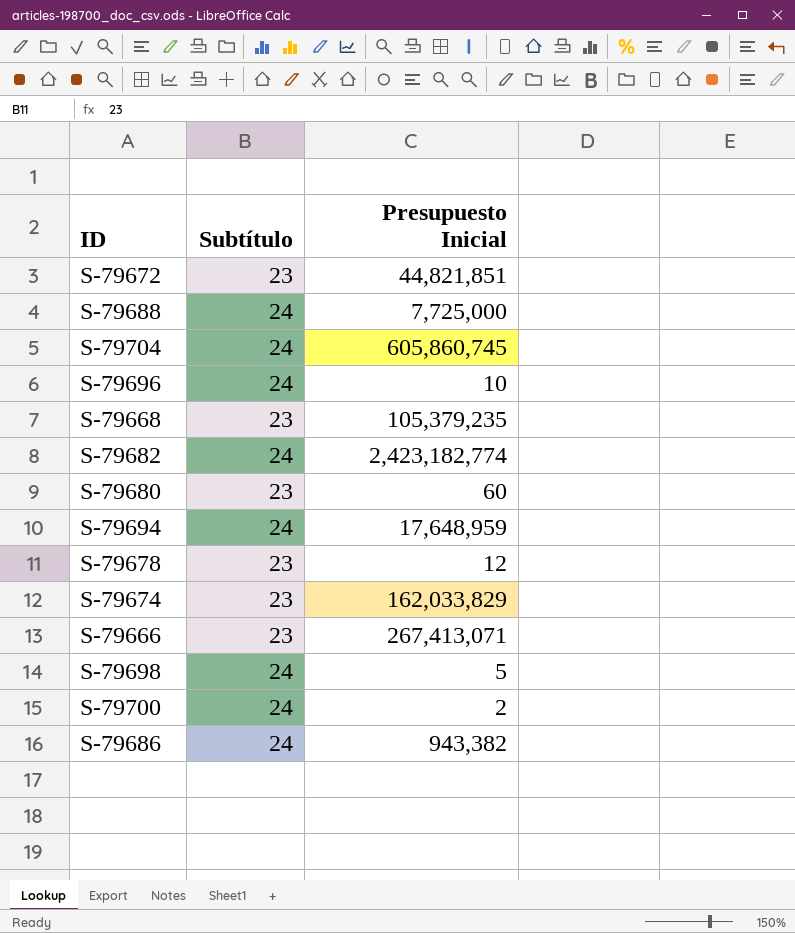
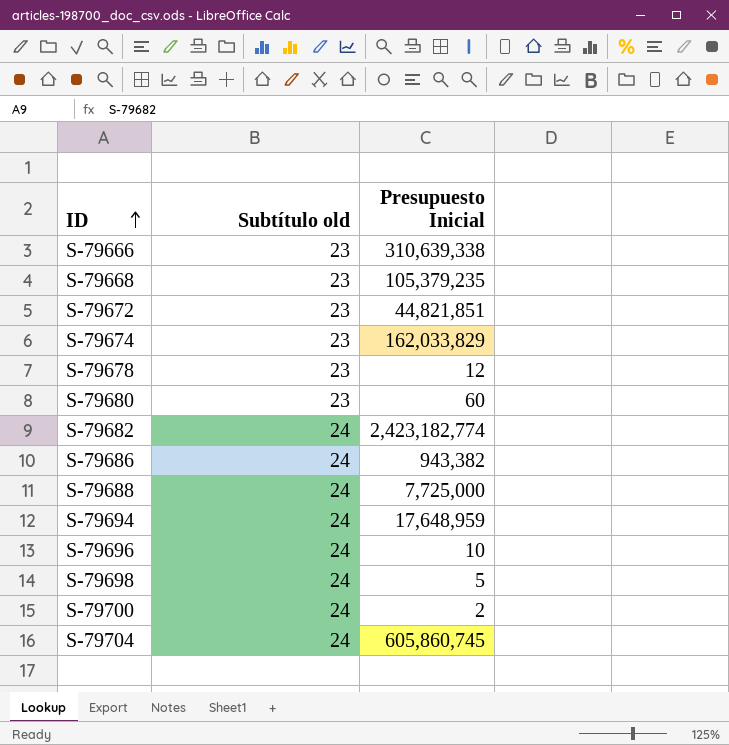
row order: none -> ID ascending
column name: Subtítulo -> Subtítulo old
S-79666 | Presupuesto Inicial: 267,413,071 -> 310,639,338

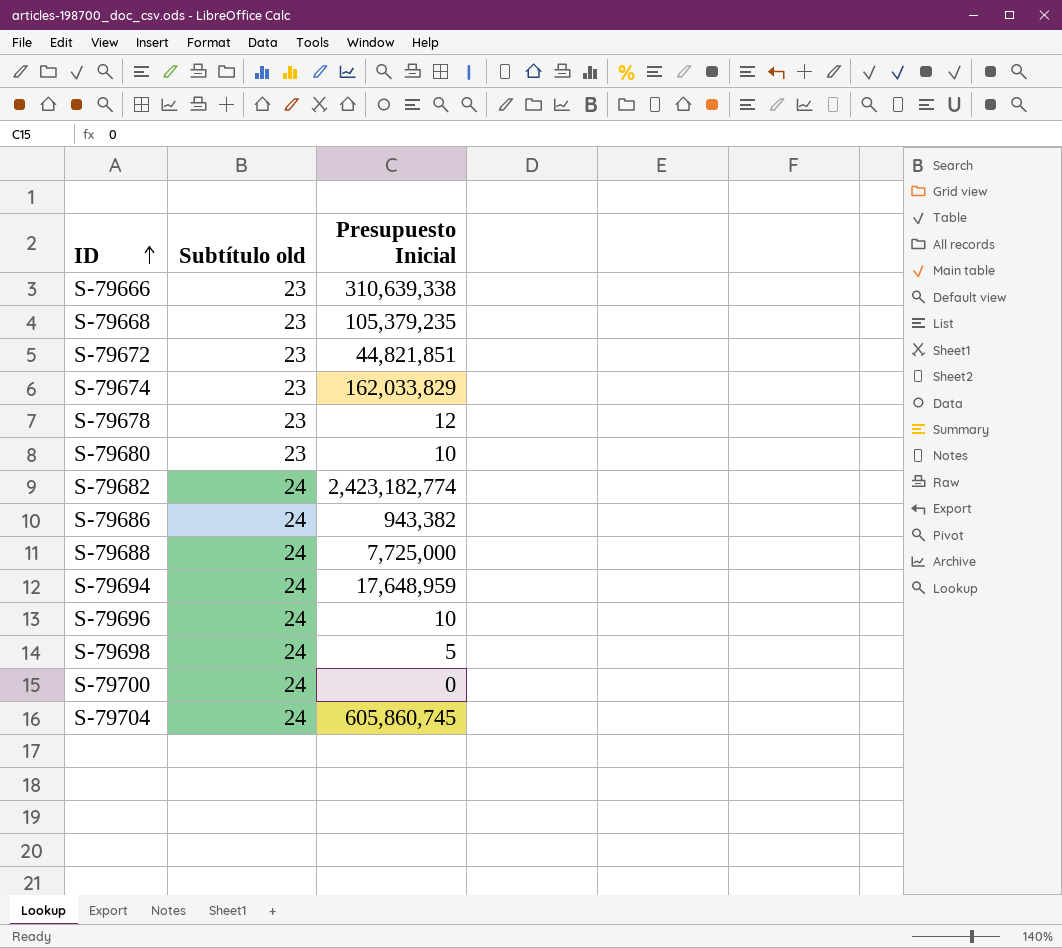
S-79680 | Presupuesto Inicial: 60 -> 10
S-79700 | Presupuesto Inicial: 2 -> 0

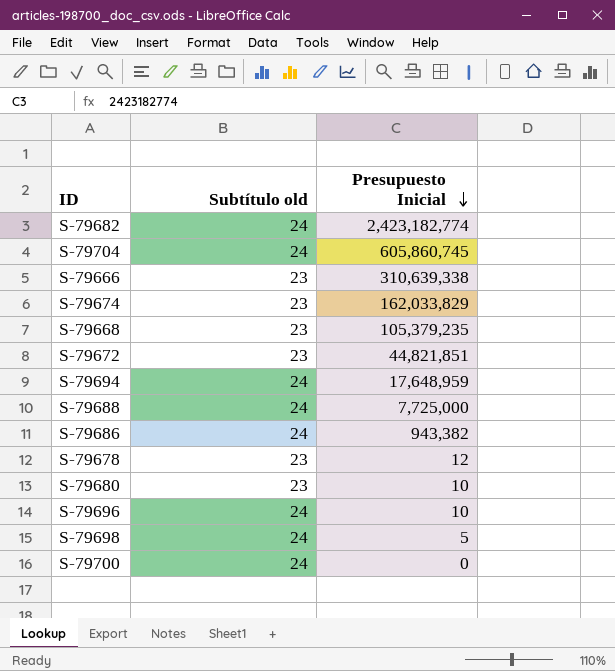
row order: ID ascending -> Presupuesto Inicial descending

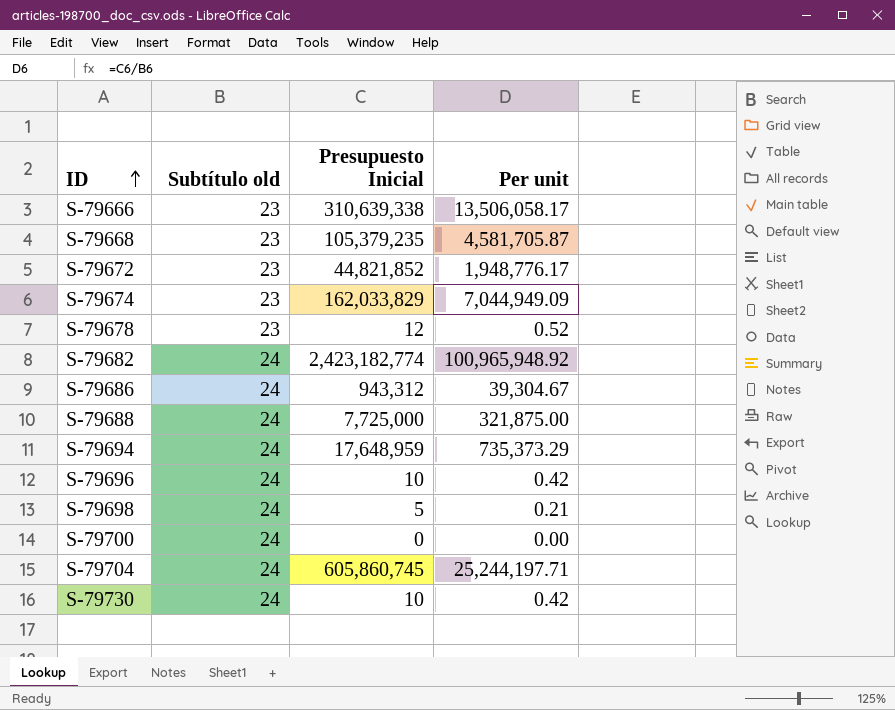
row order: Presupuesto Inicial descending -> ID ascending
column Per unit | formula: none -> [Presupuesto Inicial] / [Subtítulo old]
row S-79680: 23 | 10 -> none
S-79672 | Presupuesto Inicial: 44,821,851 -> 44,821,852
S-79686 | Presupuesto Inicial: 943,382 -> 943,312
row S-79730: none -> 24 | 10 | 0.42

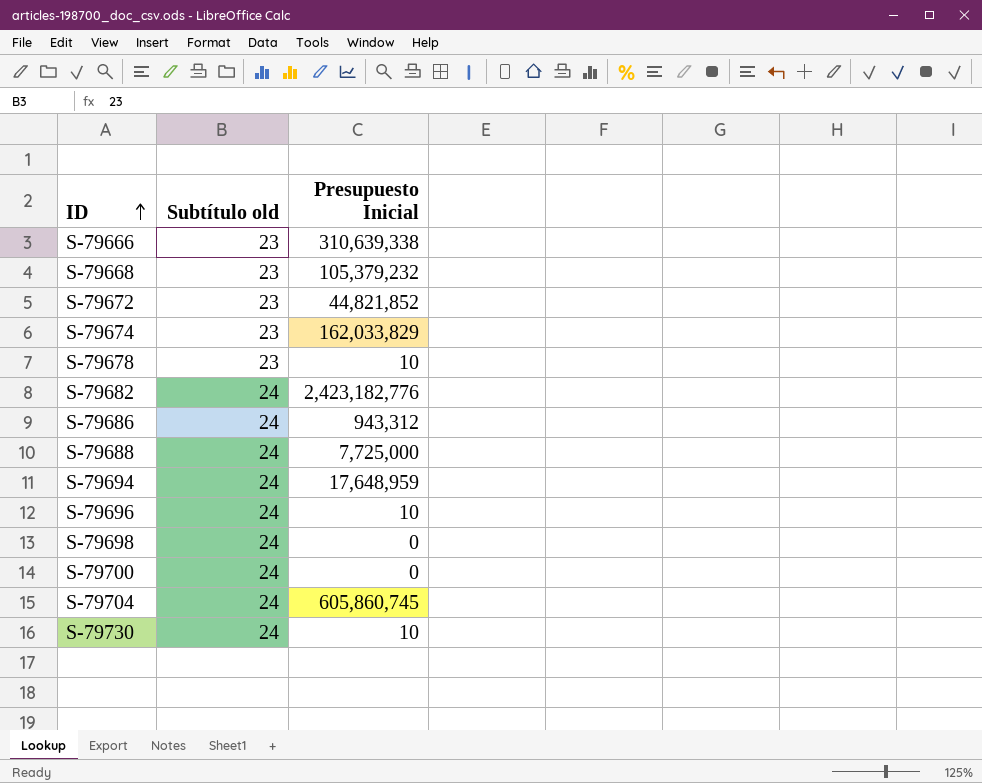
column Per unit | formula: [Presupuesto Inicial] / [Subtítulo old] -> none
S-79668 | Presupuesto Inicial: 105,379,235 -> 105,379,232
S-79678 | Presupuesto Inicial: 12 -> 10
S-79682 | Presupuesto Inicial: 2,423,182,774 -> 2,423,182,776
S-79698 | Presupuesto Inicial: 5 -> 0

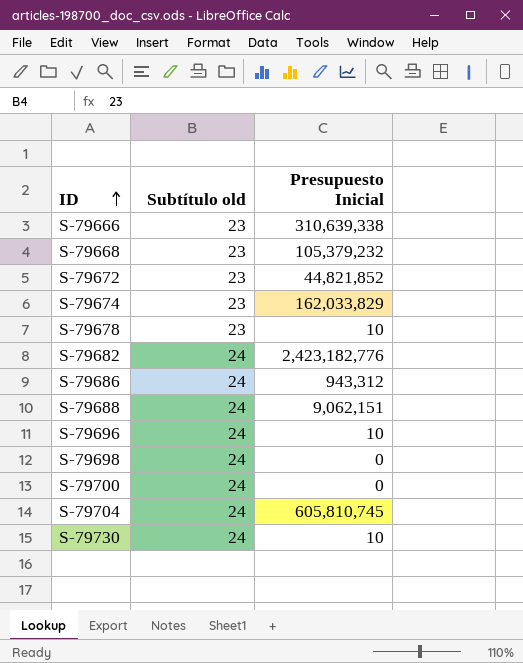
row S-79694: 24 | 17,648,959 -> none
S-79688 | Presupuesto Inicial: 7,725,000 -> 9,062,151
S-79704 | Presupuesto Inicial: 605,860,745 -> 605,810,745

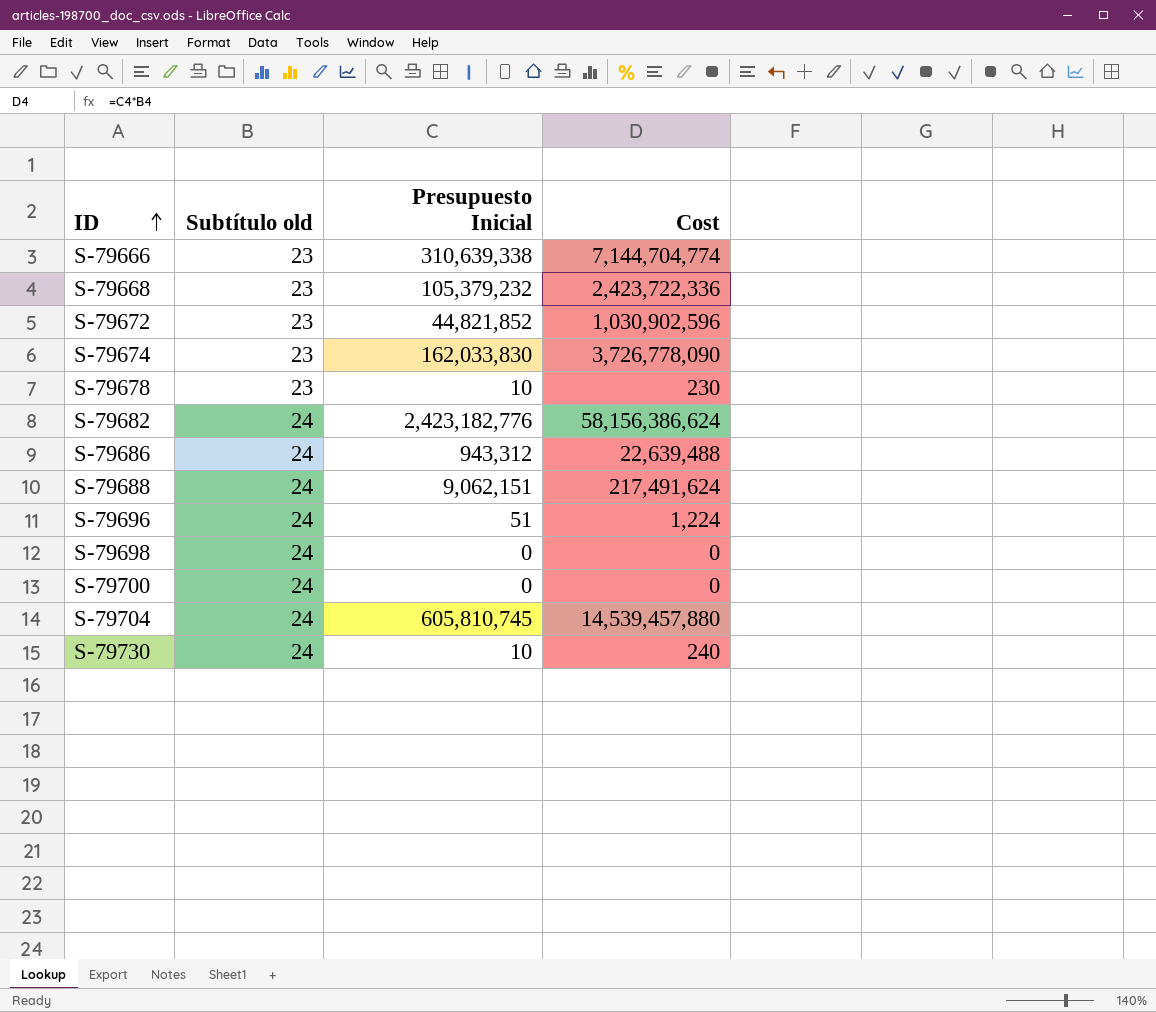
column Cost | formula: none -> [Subtítulo old] * [Presupuesto Inicial]
S-79674 | Presupuesto Inicial: 162,033,829 -> 162,033,830
S-79696 | Presupuesto Inicial: 10 -> 51

